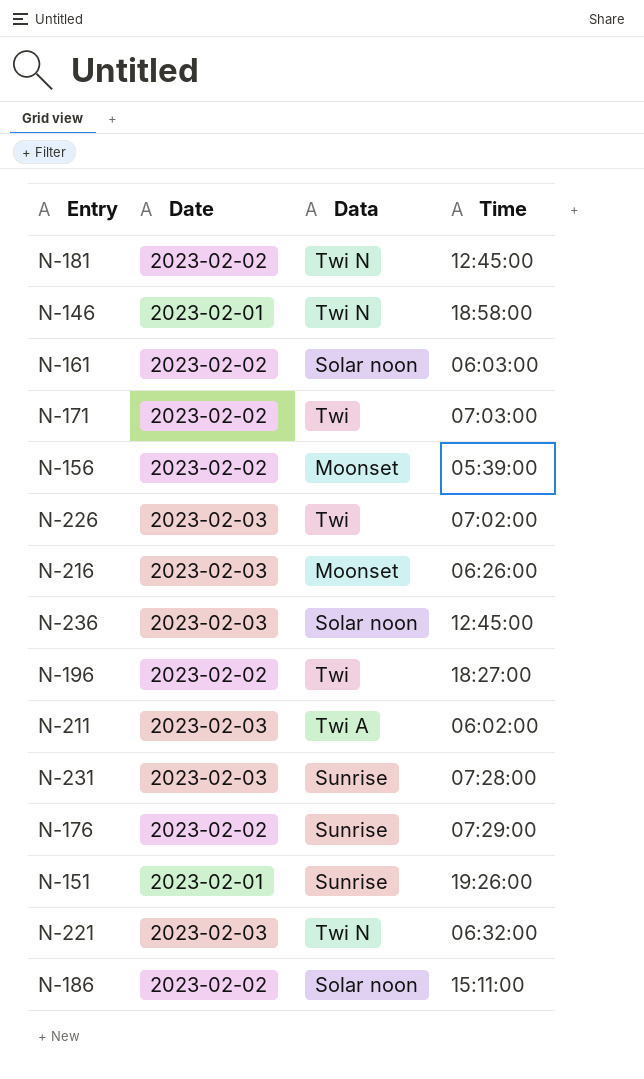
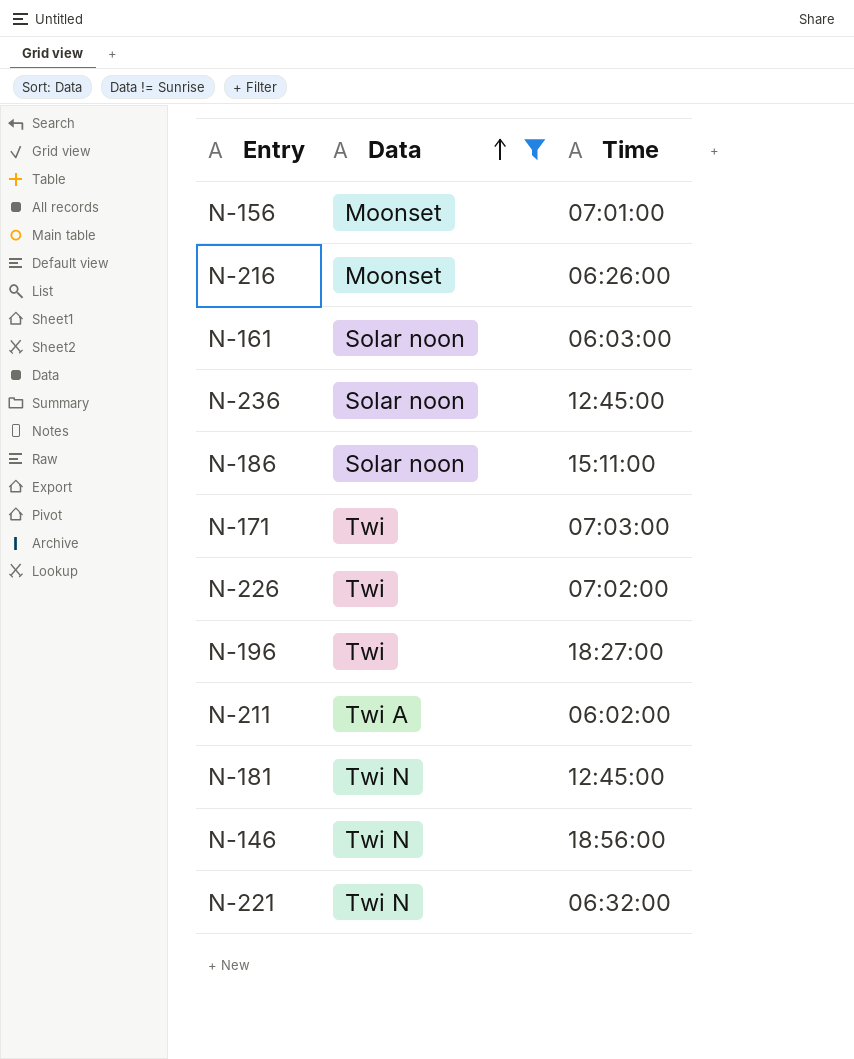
filter: none -> Data != Sunrise
row order: none -> Data ascending
column Date | position: 2 -> none
N-156 | Time: 05:39:00 -> 07:01:00
N-146 | Time: 18:58:00 -> 18:56:00

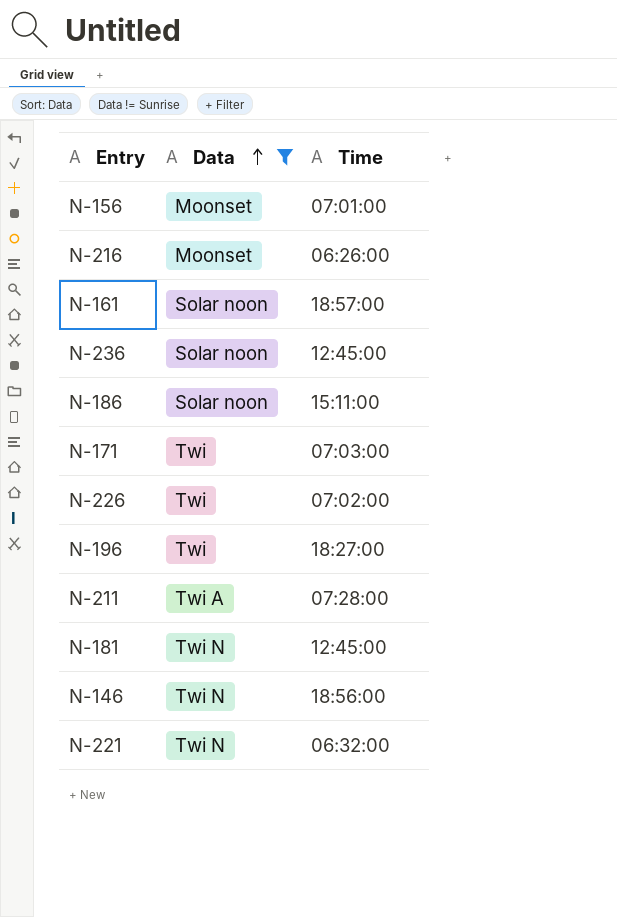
N-161 | Time: 06:03:00 -> 18:57:00
N-211 | Time: 06:02:00 -> 07:28:00

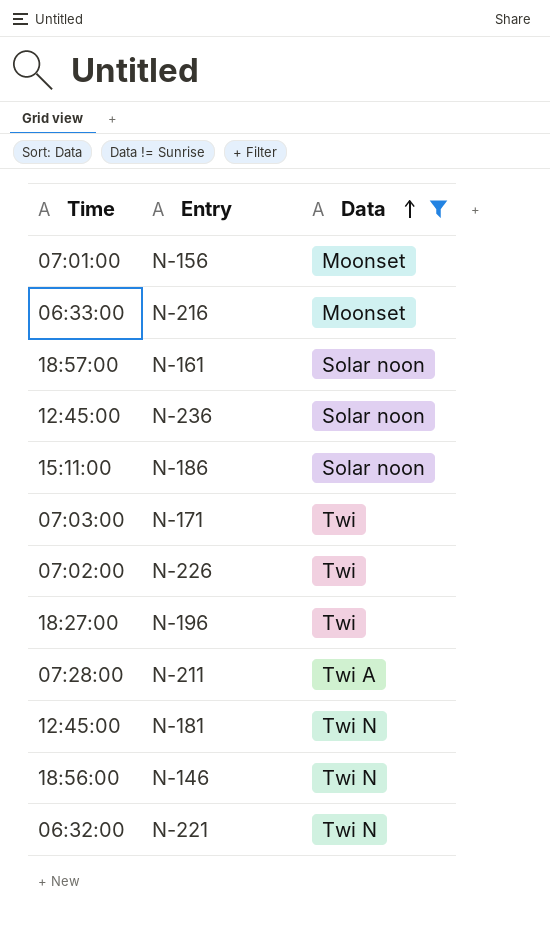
column Time | position: 3 -> 1
N-216 | Time: 06:26:00 -> 06:33:00

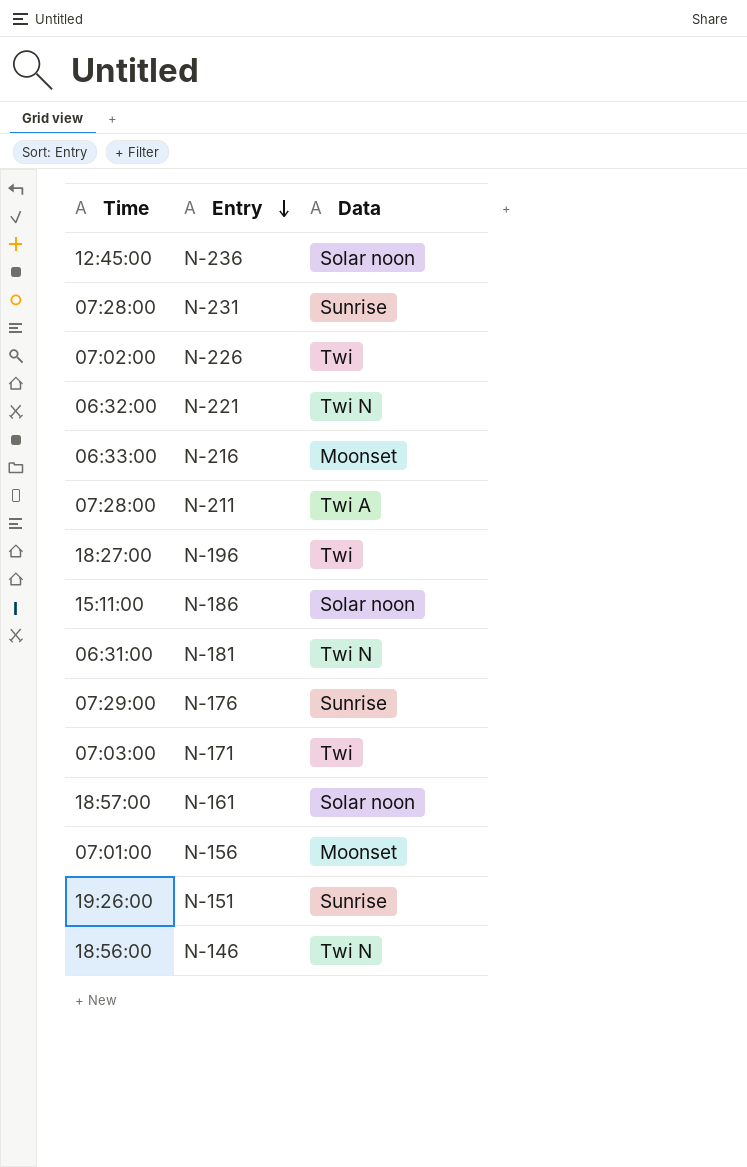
filter: Data != Sunrise -> none
row order: Data ascending -> Entry descending
N-181 | Time: 12:45:00 -> 06:31:00

